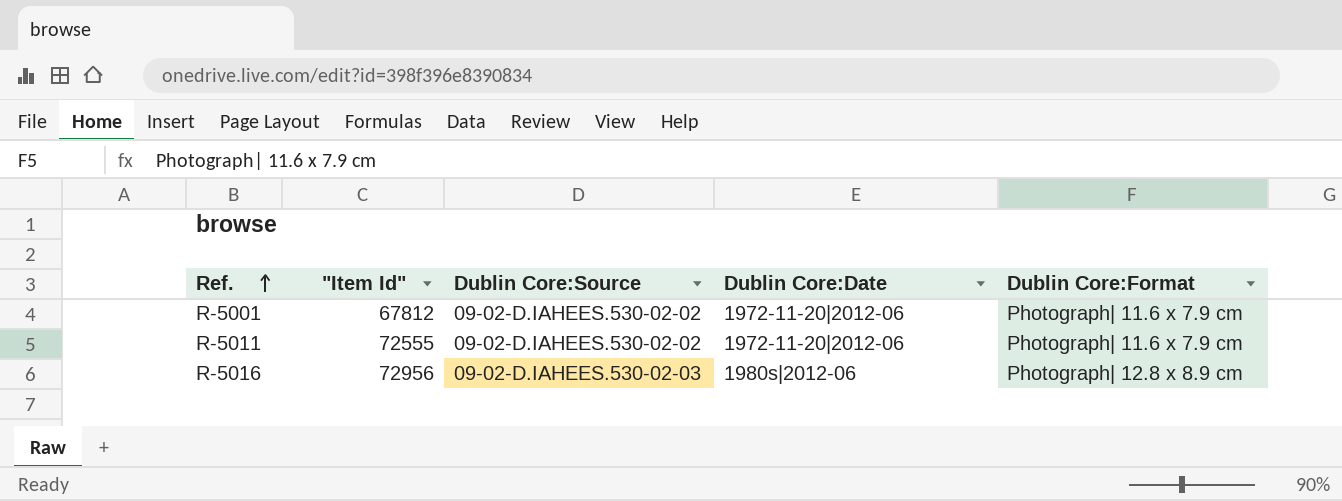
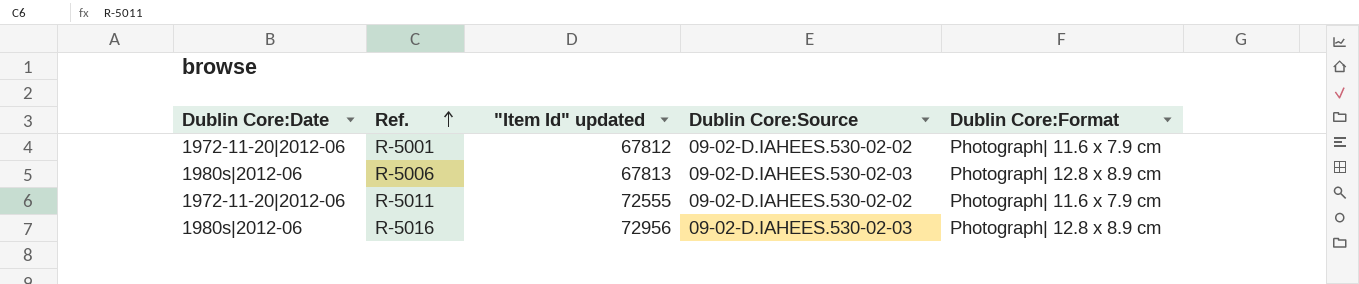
column Dublin Core:Date | position: 4 -> 1
column name: "Item Id" -> "Item Id" updated
row R-5006: none -> 1980s|2012-06 | 67813 | 09-02-D.IAHEES.530-02-03 | Photograph| 12.8 x 8.9 cm

